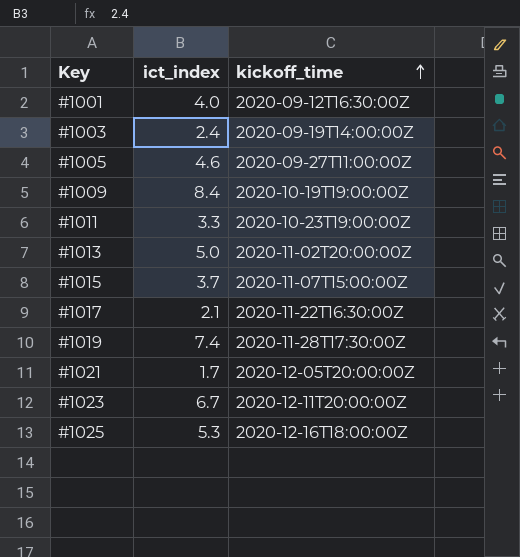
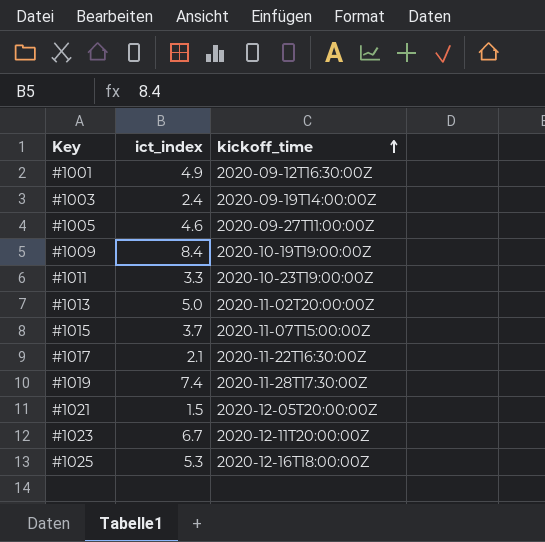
#1001 | ict_index: 4.0 -> 4.9
#1021 | ict_index: 1.7 -> 1.5

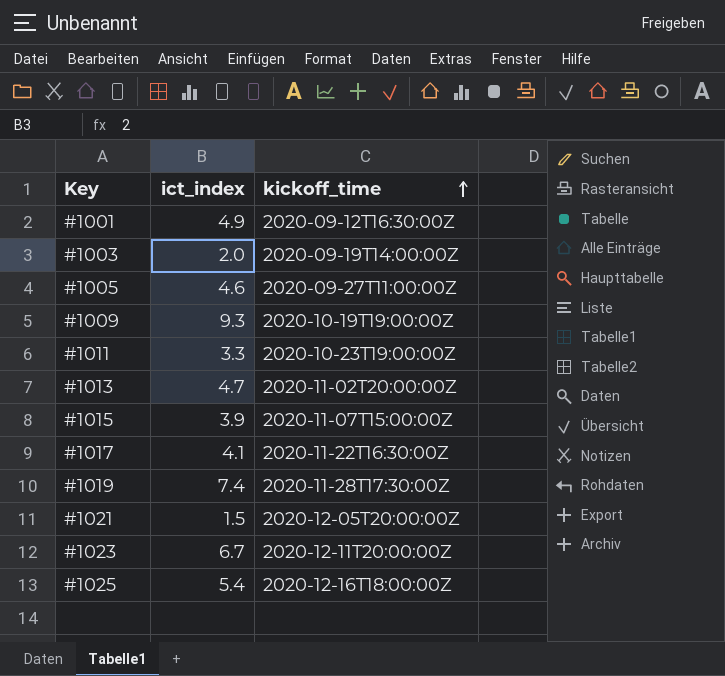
#1003 | ict_index: 2.4 -> 2.0
#1009 | ict_index: 8.4 -> 9.3
#1013 | ict_index: 5.0 -> 4.7
#1015 | ict_index: 3.7 -> 3.9
#1017 | ict_index: 2.1 -> 4.1
#1025 | ict_index: 5.3 -> 5.4

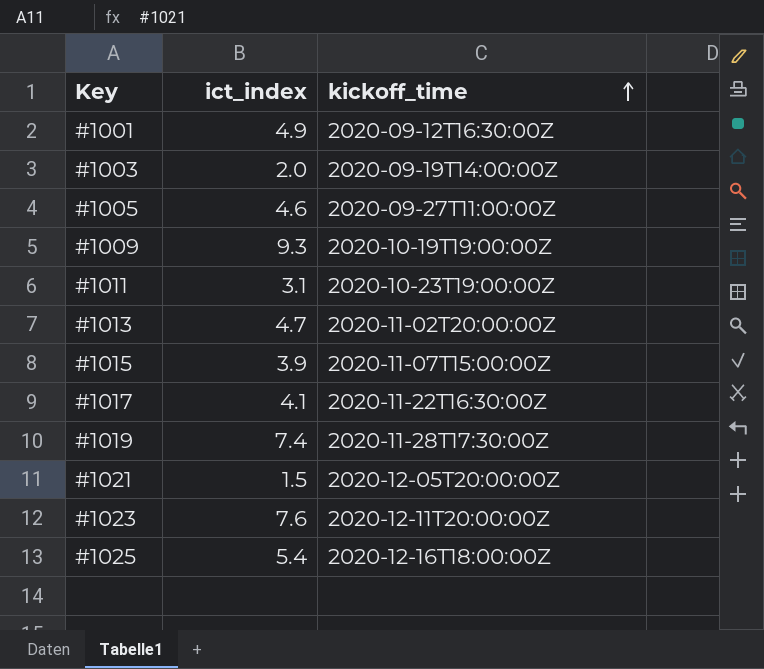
#1011 | ict_index: 3.3 -> 3.1
#1023 | ict_index: 6.7 -> 7.6

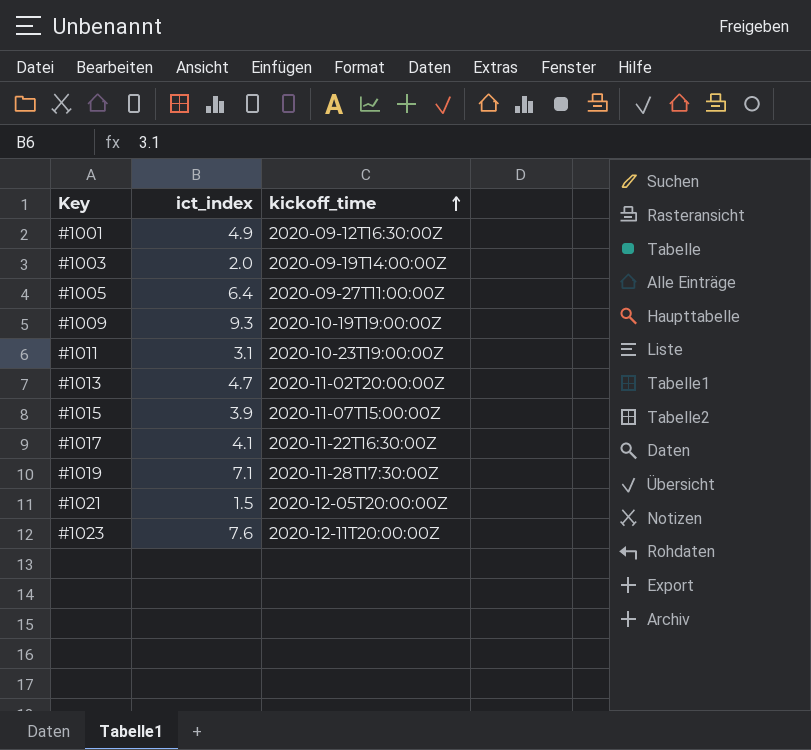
row #1025: 5.4 | 2020-12-16T18:00:00Z -> none
#1005 | ict_index: 4.6 -> 6.4
#1019 | ict_index: 7.4 -> 7.1

